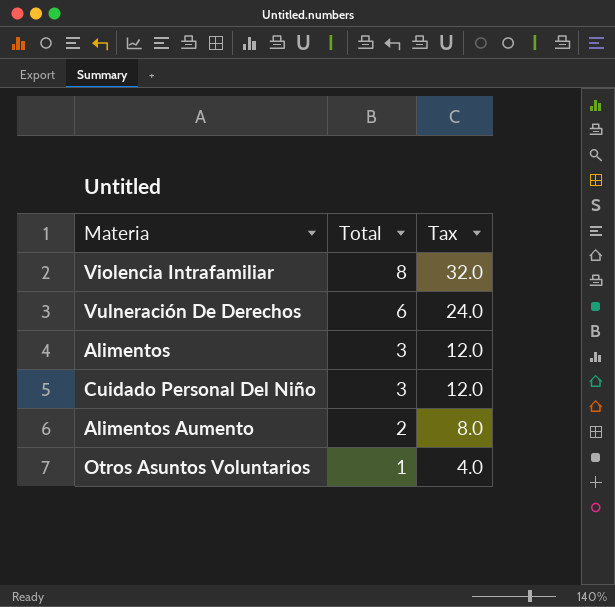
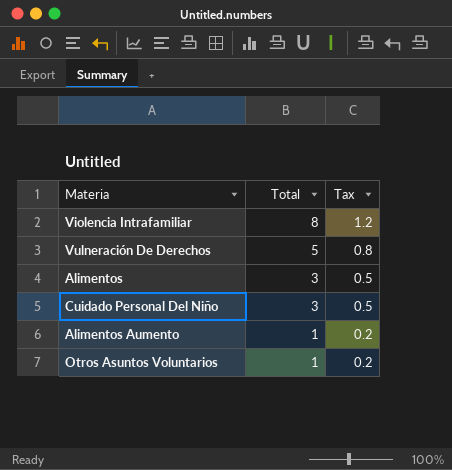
column Tax | formula: [Total] * 4 -> [Total] * 0.15
Vulneración De Derechos | Total: 6 -> 5
Alimentos Aumento | Total: 2 -> 1

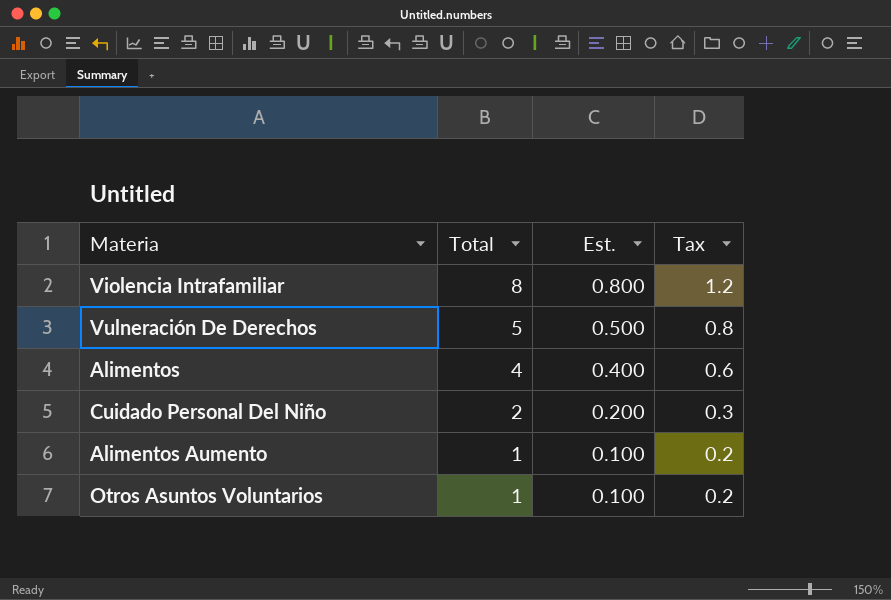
column Est. | formula: none -> [Total] * 0.1
Alimentos | Total: 3 -> 4
Alimentos | Tax: 0.5 -> 0.6
Cuidado Personal Del Niño | Total: 3 -> 2
Cuidado Personal Del Niño | Tax: 0.5 -> 0.3

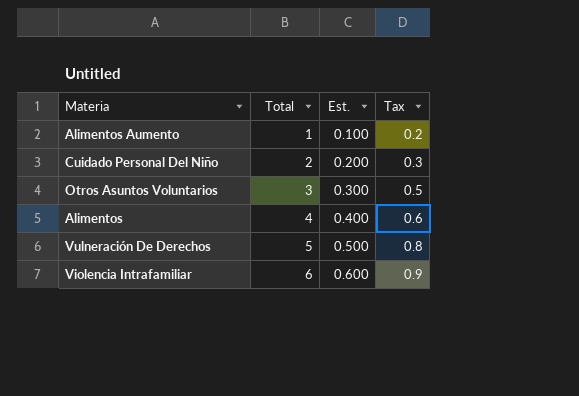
row order: Total descending -> Total ascending
Otros Asuntos Voluntarios | Total: 1 -> 3
Otros Asuntos Voluntarios | Est.: 0.100 -> 0.300
Otros Asuntos Voluntarios | Tax: 0.2 -> 0.5
Violencia Intrafamiliar | Total: 8 -> 6
Violencia Intrafamiliar | Est.: 0.800 -> 0.600
Violencia Intrafamiliar | Tax: 1.2 -> 0.9

